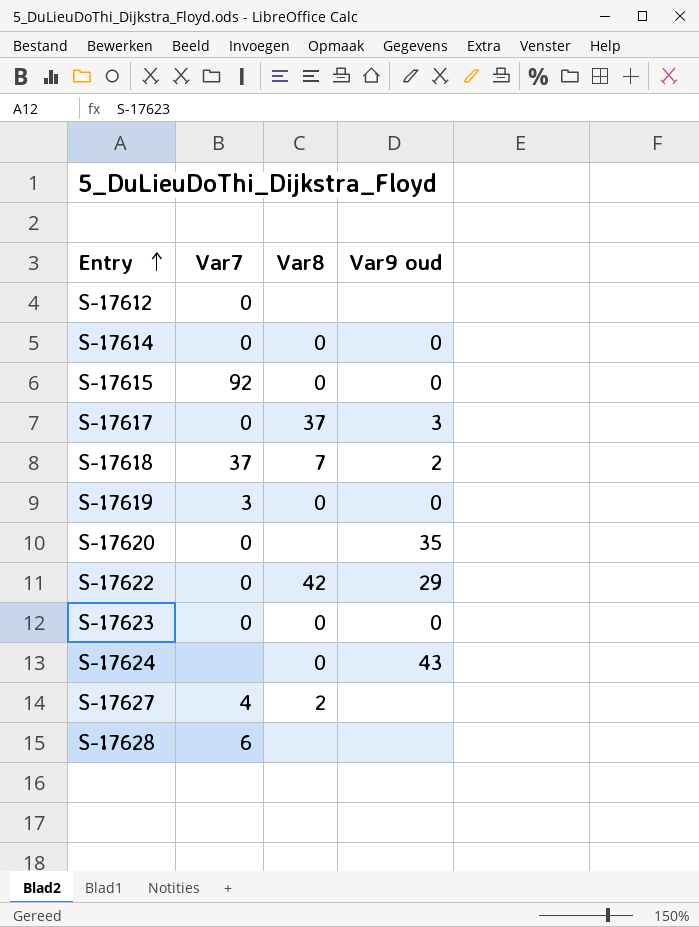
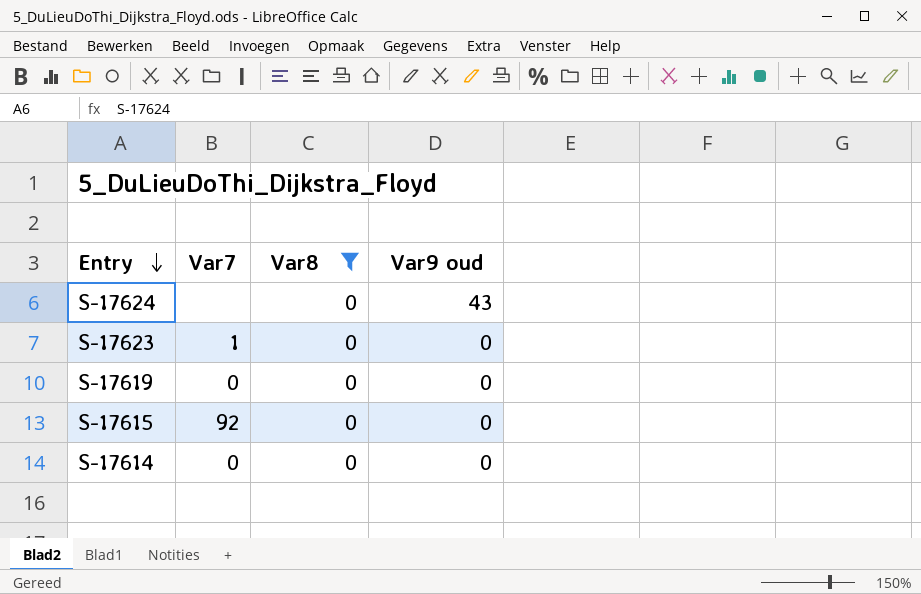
filter: none -> Var8 = 0
row order: Entry ascending -> Entry descending
S-17623 | Var7: 0 -> 1
S-17619 | Var7: 3 -> 0

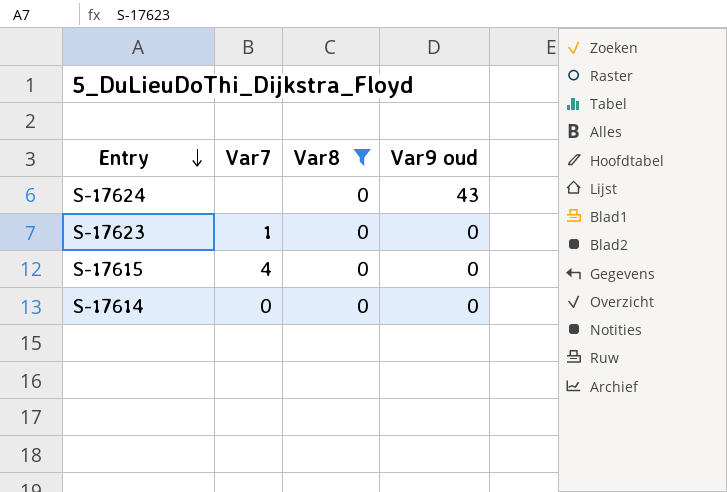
row S-17619: 0 | 0 | 0 -> none
S-17615 | Var7: 92 -> 4

